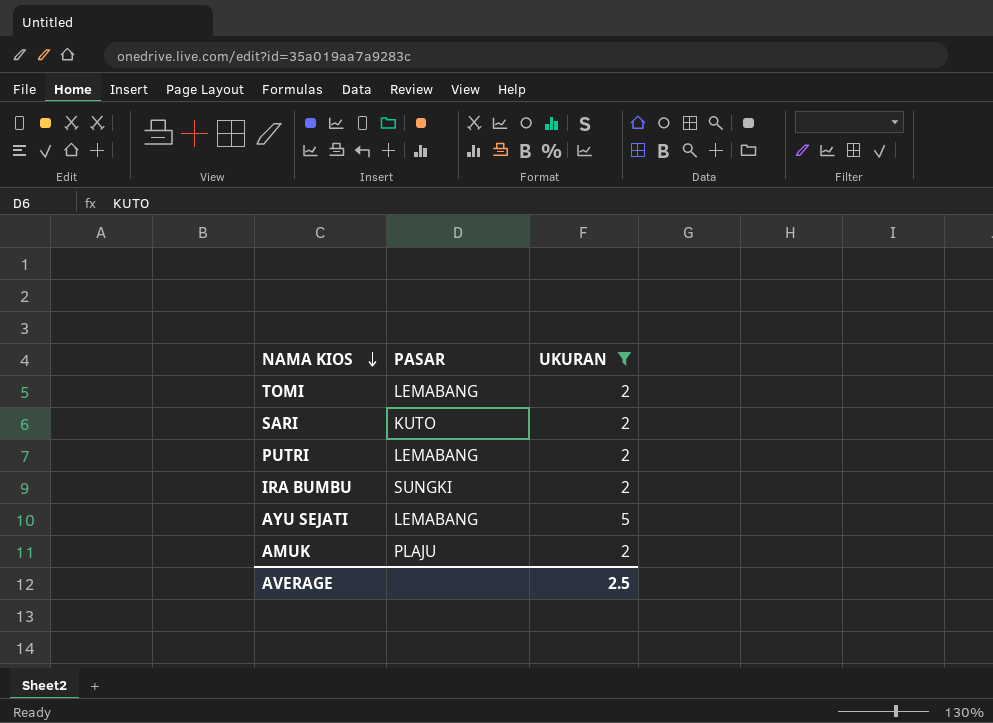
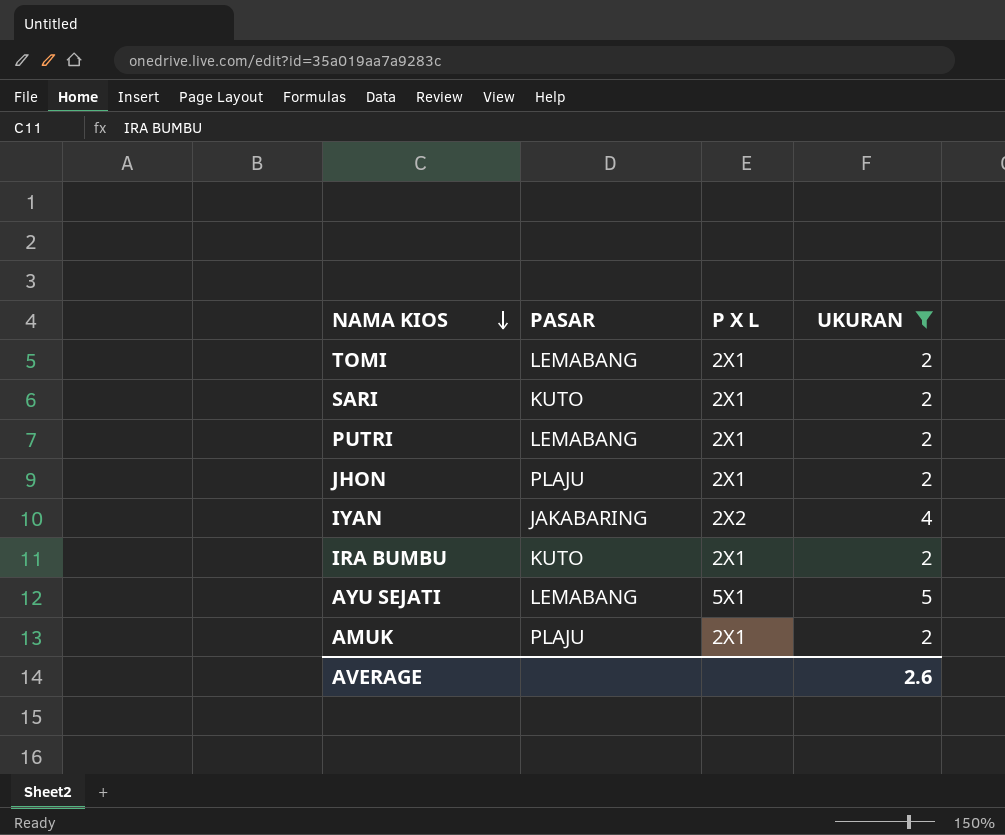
column P X L | position: none -> 3
row JHON: none -> PLAJU | 2X1 | 2
row IYAN: none -> JAKABARING | 2X2 | 4
IRA BUMBU | PASAR: SUNGKI -> KUTO
AVERAGE | UKURAN: 2.5 -> 2.6

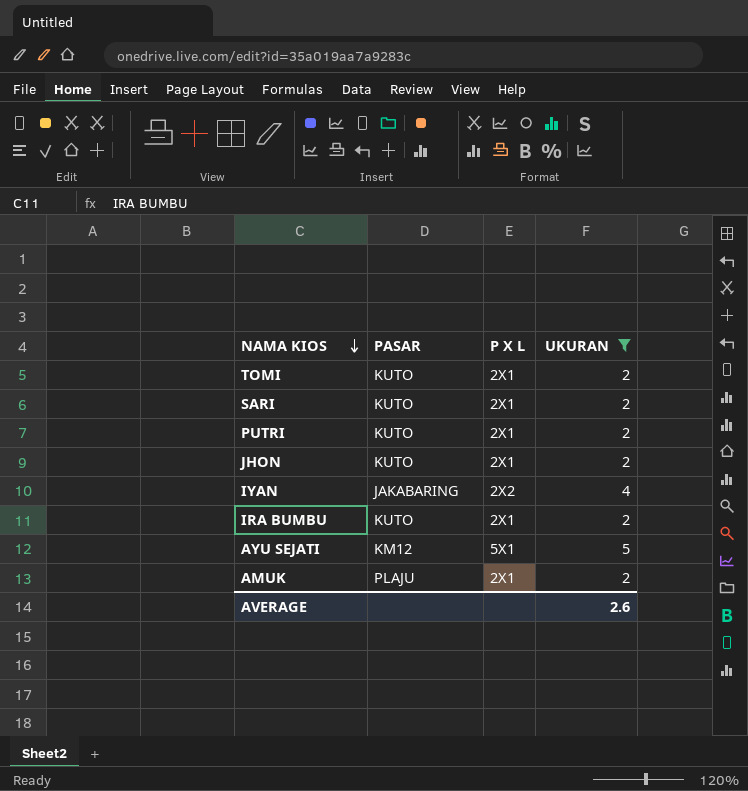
TOMI | PASAR: LEMABANG -> KUTO
PUTRI | PASAR: LEMABANG -> KUTO
JHON | PASAR: PLAJU -> KUTO
AYU SEJATI | PASAR: LEMABANG -> KM12

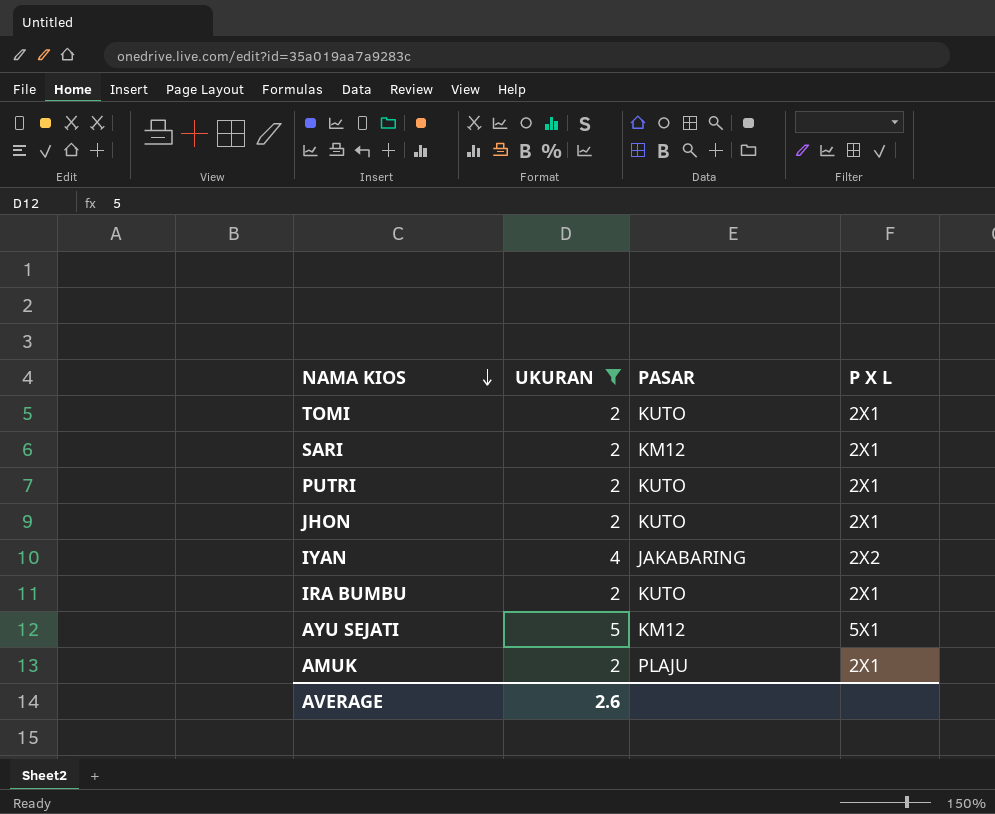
column UKURAN | position: 4 -> 2
SARI | PASAR: KUTO -> KM12

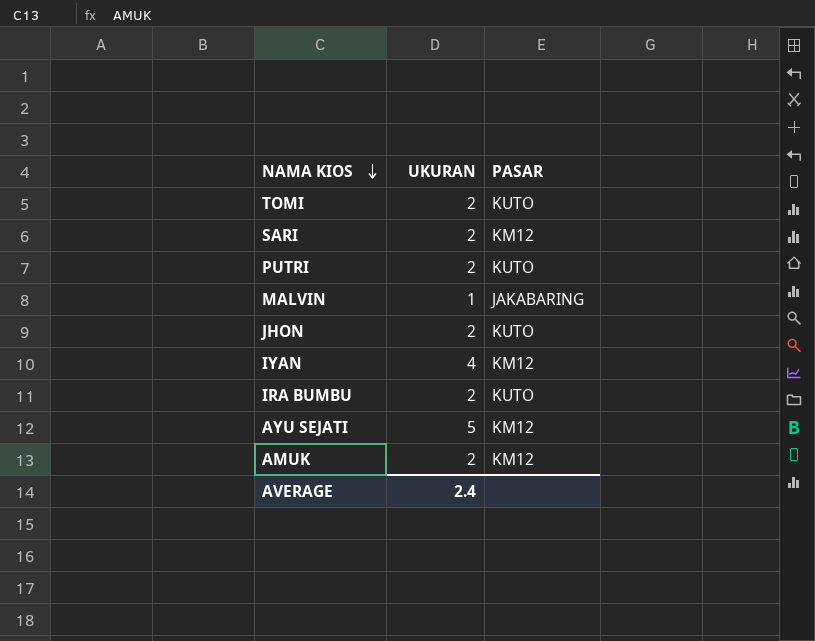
filter: UKURAN != 1 -> none
column P X L | position: 4 -> none
IYAN | PASAR: JAKABARING -> KM12
AMUK | PASAR: PLAJU -> KM12
AVERAGE | UKURAN: 2.6 -> 2.4

